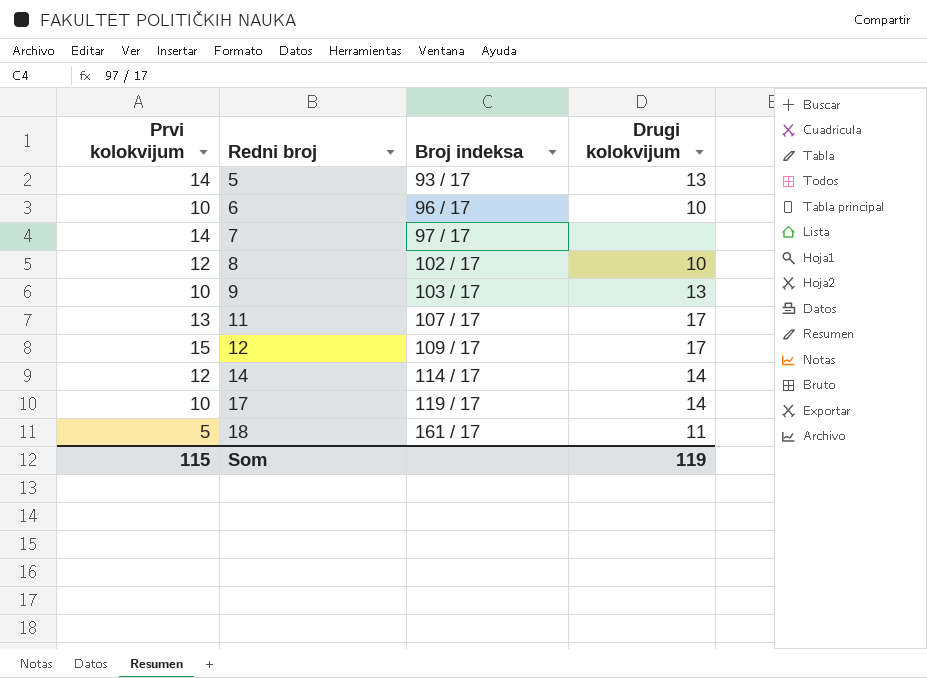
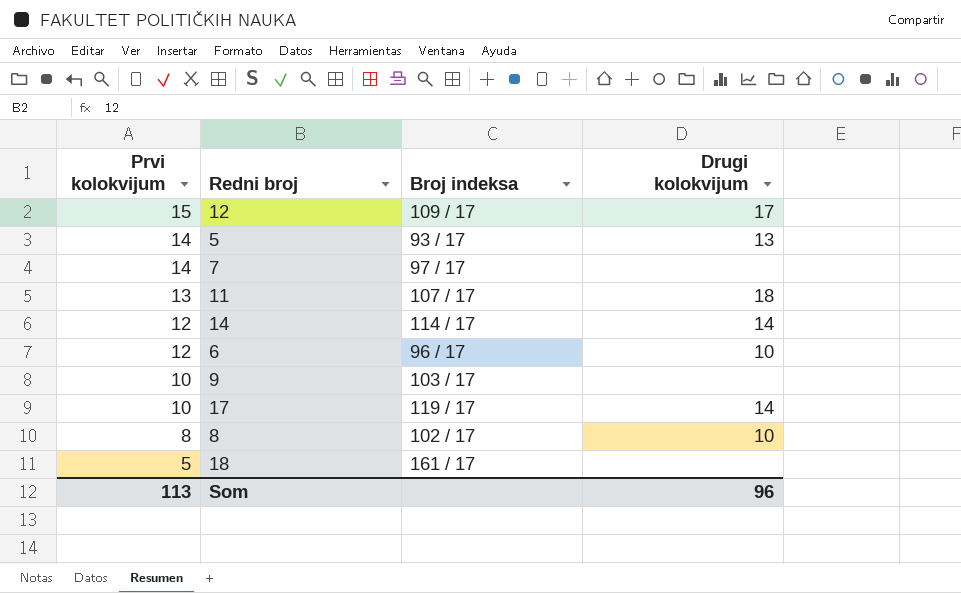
row order: Redni broj ascending -> Prvi kolokvijum descending
11 | Drugi kolokvijum: 17 -> 18
6 | Prvi kolokvijum: 10 -> 12
9 | Drugi kolokvijum: 13 -> none
8 | Prvi kolokvijum: 12 -> 8
18 | Drugi kolokvijum: 11 -> none
Som | Prvi kolokvijum: 115 -> 113
Som | Drugi kolokvijum: 119 -> 96

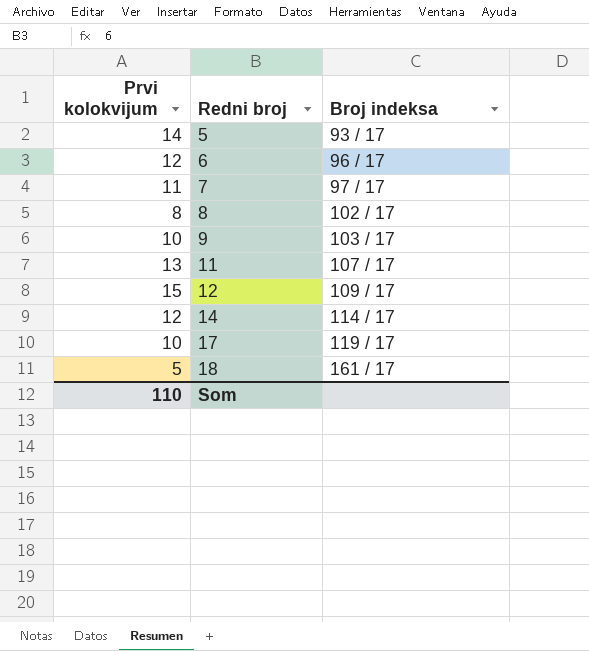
row order: Prvi kolokvijum descending -> Redni broj ascending
column Drugi kolokvijum | position: 4 -> none
7 | Prvi kolokvijum: 14 -> 11
Som | Prvi kolokvijum: 113 -> 110

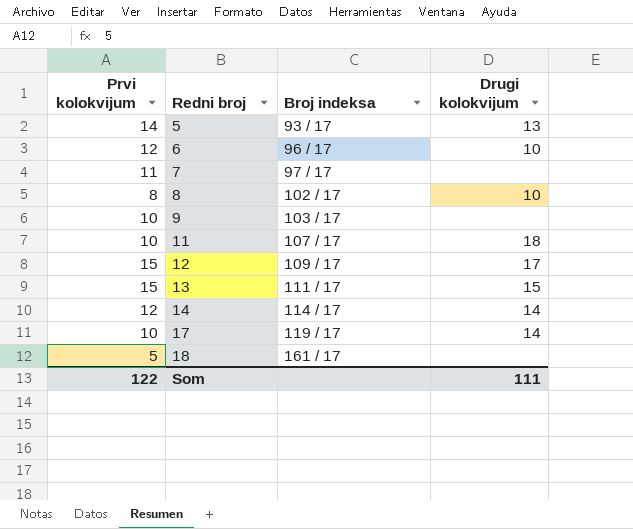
column Drugi kolokvijum | position: none -> 4
11 | Prvi kolokvijum: 13 -> 10
row 13: none -> 15 | 111 / 17 | 15
Som | Prvi kolokvijum: 110 -> 122

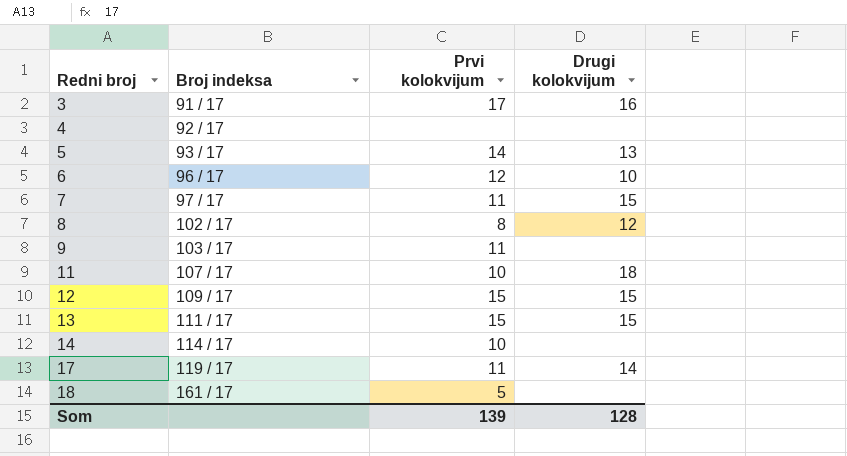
column Prvi kolokvijum | position: 1 -> 3
row 3: none -> 91 / 17 | 17 | 16
row 4: none -> 92 / 17 | none | none
7 | Drugi kolokvijum: none -> 15
8 | Drugi kolokvijum: 10 -> 12
9 | Prvi kolokvijum: 10 -> 11
12 | Drugi kolokvijum: 17 -> 15
14 | Prvi kolokvijum: 12 -> 10
14 | Drugi kolokvijum: 14 -> none
17 | Prvi kolokvijum: 10 -> 11
Som | Prvi kolokvijum: 122 -> 139
Som | Drugi kolokvijum: 111 -> 128

